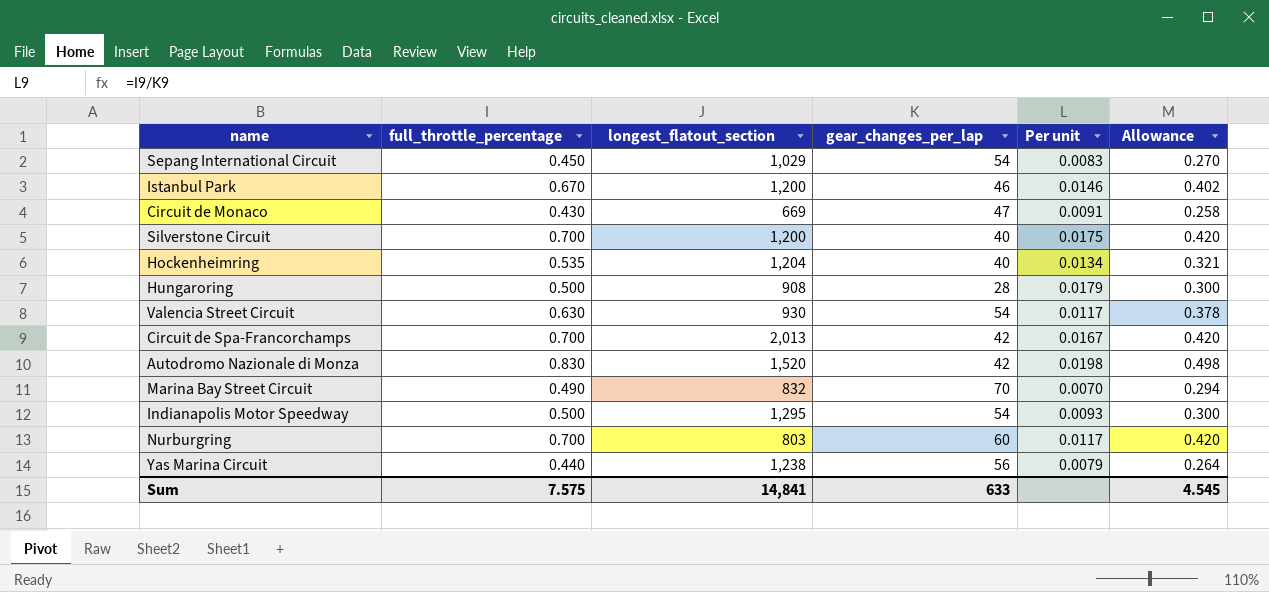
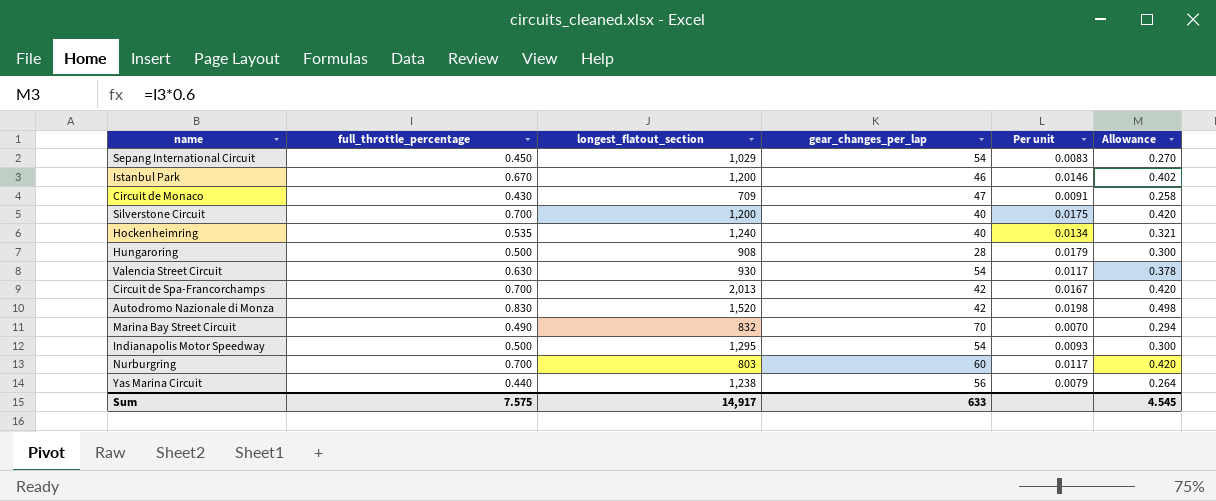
Circuit de Monaco | longest_flatout_section: 669 -> 709
Hockenheimring | longest_flatout_section: 1,204 -> 1,240
Sum | longest_flatout_section: 14,841 -> 14,917

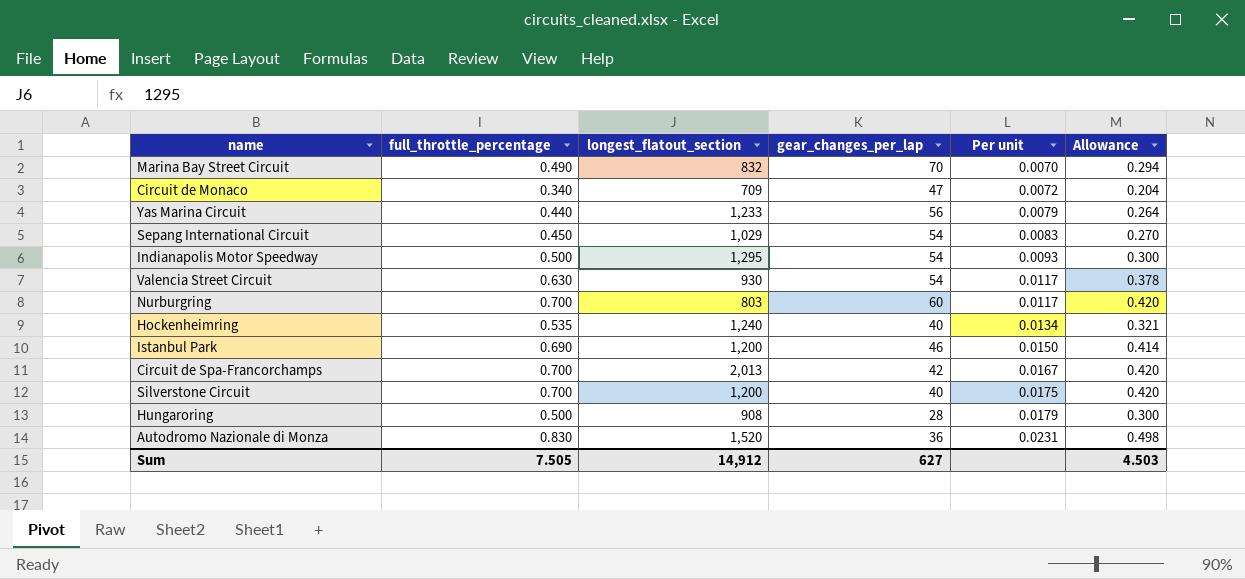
row order: none -> Per unit ascending
Circuit de Monaco | full_throttle_percentage: 0.430 -> 0.340
Circuit de Monaco | Per unit: 0.0091 -> 0.0072
Circuit de Monaco | Allowance: 0.258 -> 0.204
Yas Marina Circuit | longest_flatout_section: 1,238 -> 1,233
Istanbul Park | full_throttle_percentage: 0.670 -> 0.690
Istanbul Park | Per unit: 0.0146 -> 0.0150
Istanbul Park | Allowance: 0.402 -> 0.414
Autodromo Nazionale di Monza | gear_changes_per_lap: 42 -> 36
Autodromo Nazionale di Monza | Per unit: 0.0198 -> 0.0231
Sum | full_throttle_percentage: 7.575 -> 7.505
Sum | longest_flatout_section: 14,917 -> 14,912
Sum | gear_changes_per_lap: 633 -> 627
Sum | Allowance: 4.545 -> 4.503

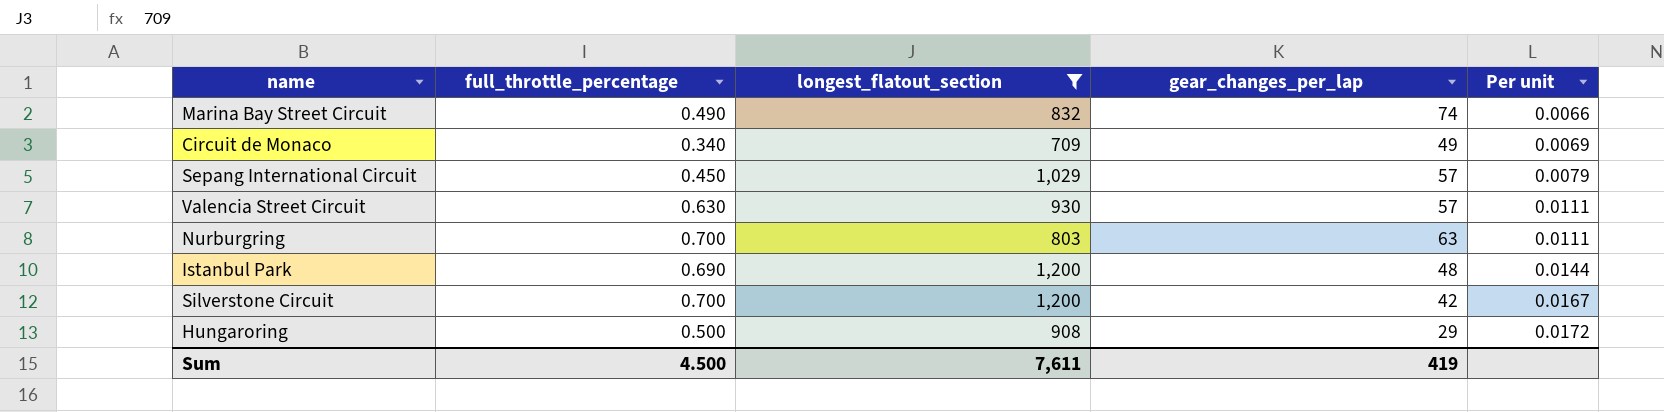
filter: none -> longest_flatout_section <= 1,200
column Allowance | formula: [full_throttle_percentage] * 0.6 -> none
Marina Bay Street Circuit | gear_changes_per_lap: 70 -> 74
Marina Bay Street Circuit | Per unit: 0.0070 -> 0.0066
Circuit de Monaco | gear_changes_per_lap: 47 -> 49
Circuit de Monaco | Per unit: 0.0072 -> 0.0069
Sepang International Circuit | gear_changes_per_lap: 54 -> 57
Sepang International Circuit | Per unit: 0.0083 -> 0.0079
Valencia Street Circuit | gear_changes_per_lap: 54 -> 57
Valencia Street Circuit | Per unit: 0.0117 -> 0.0111
Nurburgring | gear_changes_per_lap: 60 -> 63
Nurburgring | Per unit: 0.0117 -> 0.0111
Istanbul Park | gear_changes_per_lap: 46 -> 48
Istanbul Park | Per unit: 0.0150 -> 0.0144
Silverstone Circuit | gear_changes_per_lap: 40 -> 42
Silverstone Circuit | Per unit: 0.0175 -> 0.0167
Hungaroring | gear_changes_per_lap: 28 -> 29
Hungaroring | Per unit: 0.0179 -> 0.0172
Sum | full_throttle_percentage: 7.505 -> 4.500
Sum | longest_flatout_section: 14,912 -> 7,611
Sum | gear_changes_per_lap: 627 -> 419

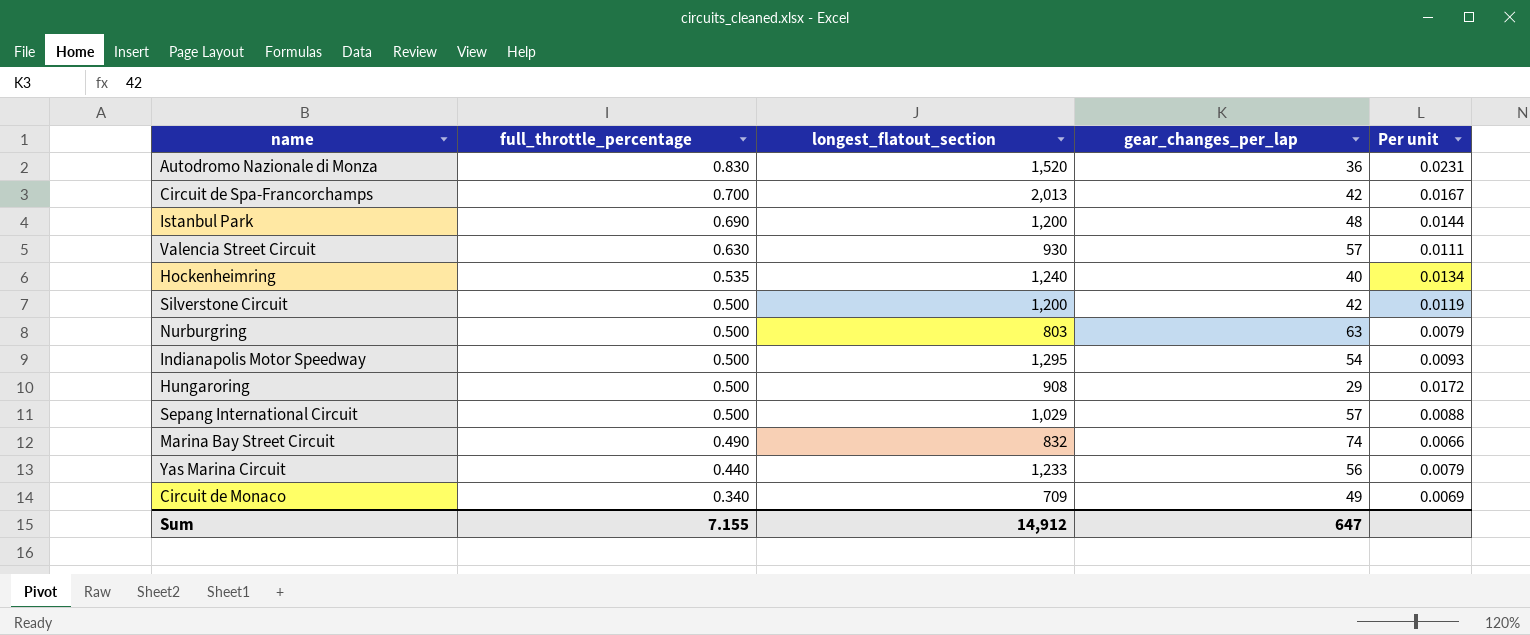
filter: longest_flatout_section <= 1,200 -> none
row order: Per unit ascending -> full_throttle_percentage descending
Silverstone Circuit | full_throttle_percentage: 0.700 -> 0.500
Silverstone Circuit | Per unit: 0.0167 -> 0.0119
Nurburgring | full_throttle_percentage: 0.700 -> 0.500
Nurburgring | Per unit: 0.0111 -> 0.0079
Sepang International Circuit | full_throttle_percentage: 0.450 -> 0.500
Sepang International Circuit | Per unit: 0.0079 -> 0.0088
Sum | full_throttle_percentage: 4.500 -> 7.155
Sum | longest_flatout_section: 7,611 -> 14,912
Sum | gear_changes_per_lap: 419 -> 647

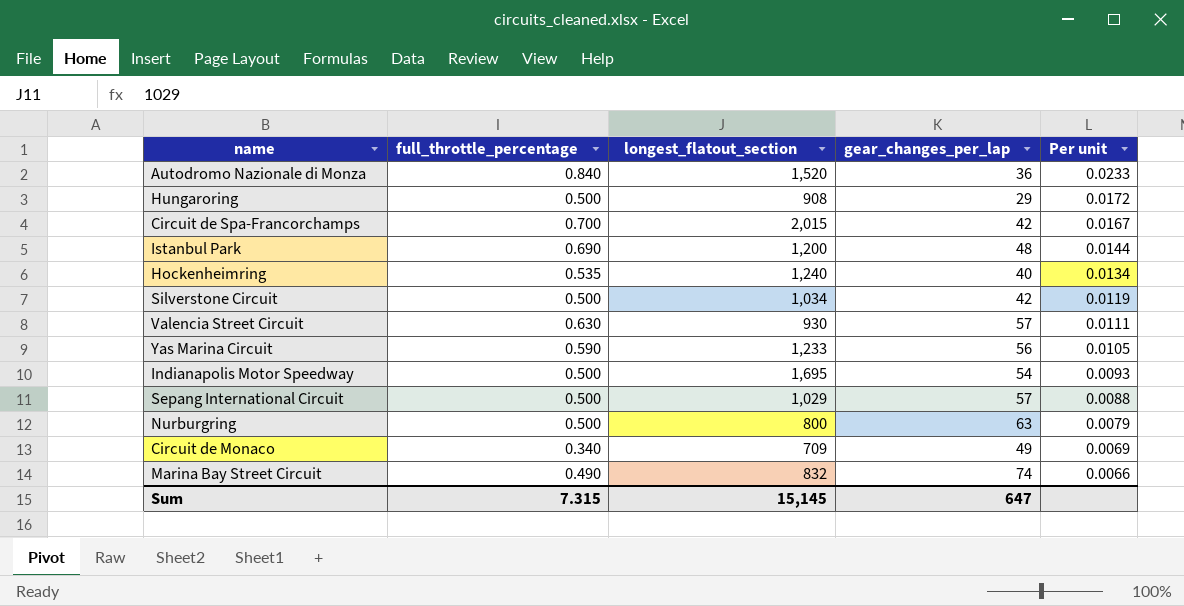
row order: full_throttle_percentage descending -> Per unit descending
Autodromo Nazionale di Monza | full_throttle_percentage: 0.830 -> 0.840
Autodromo Nazionale di Monza | Per unit: 0.0231 -> 0.0233
Circuit de Spa-Francorchamps | longest_flatout_section: 2,013 -> 2,015
Silverstone Circuit | longest_flatout_section: 1,200 -> 1,034
Yas Marina Circuit | full_throttle_percentage: 0.440 -> 0.590
Yas Marina Circuit | Per unit: 0.0079 -> 0.0105
Indianapolis Motor Speedway | longest_flatout_section: 1,295 -> 1,695
Nurburgring | longest_flatout_section: 803 -> 800
Sum | full_throttle_percentage: 7.155 -> 7.315
Sum | longest_flatout_section: 14,912 -> 15,145

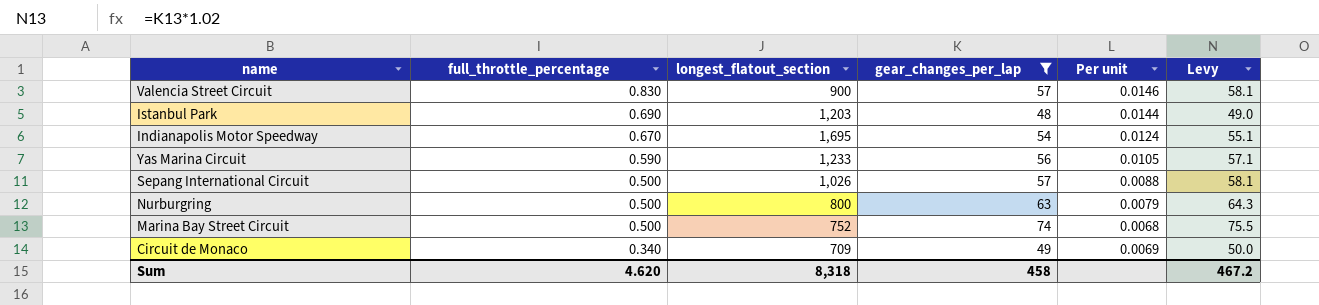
filter: none -> gear_changes_per_lap >= 48
row order: Per unit descending -> full_throttle_percentage descending
column Levy | formula: none -> [gear_changes_per_lap] * 1.02
Valencia Street Circuit | full_throttle_percentage: 0.630 -> 0.830
Valencia Street Circuit | longest_flatout_section: 930 -> 900
Valencia Street Circuit | Per unit: 0.0111 -> 0.0146
Istanbul Park | longest_flatout_section: 1,200 -> 1,203
Indianapolis Motor Speedway | full_throttle_percentage: 0.500 -> 0.670
Indianapolis Motor Speedway | Per unit: 0.0093 -> 0.0124
Sepang International Circuit | longest_flatout_section: 1,029 -> 1,026
Marina Bay Street Circuit | full_throttle_percentage: 0.490 -> 0.500
Marina Bay Street Circuit | longest_flatout_section: 832 -> 752
Marina Bay Street Circuit | Per unit: 0.0066 -> 0.0068
Sum | full_throttle_percentage: 7.315 -> 4.620
Sum | longest_flatout_section: 15,145 -> 8,318
Sum | gear_changes_per_lap: 647 -> 458

